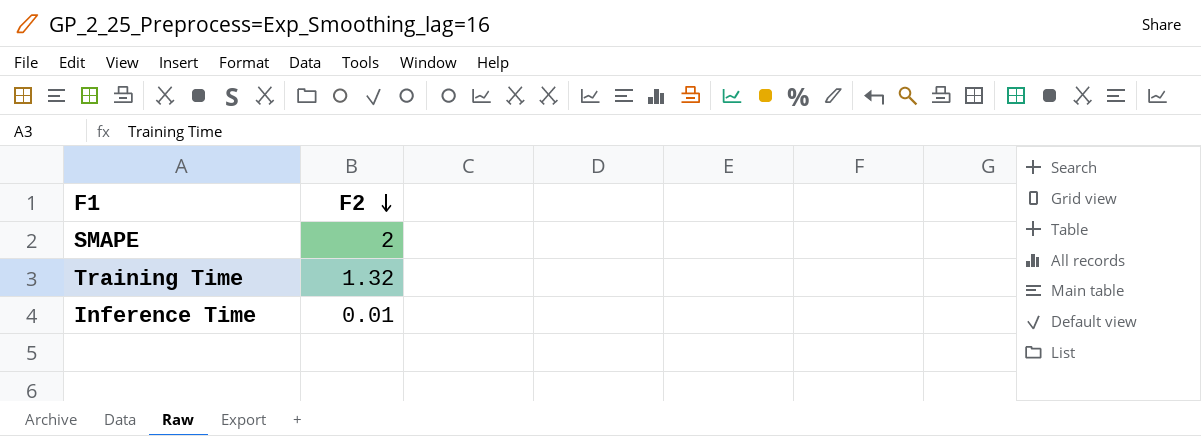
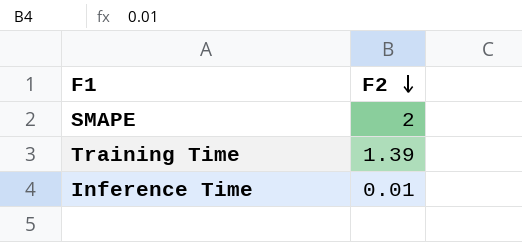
Training Time | F2: 1.32 -> 1.39

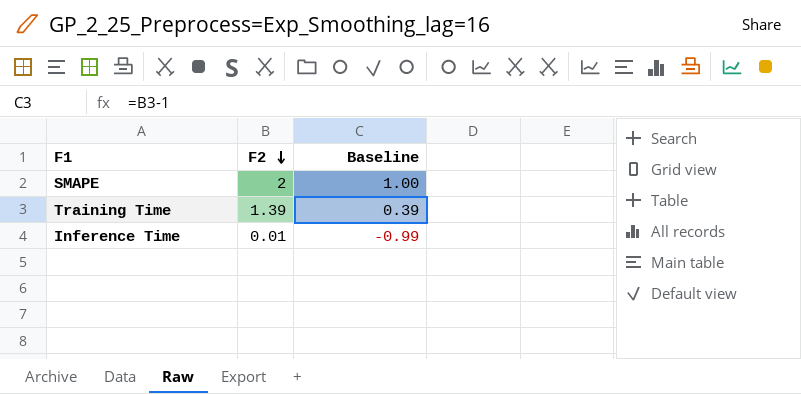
column Baseline | formula: none -> [F2] - 1

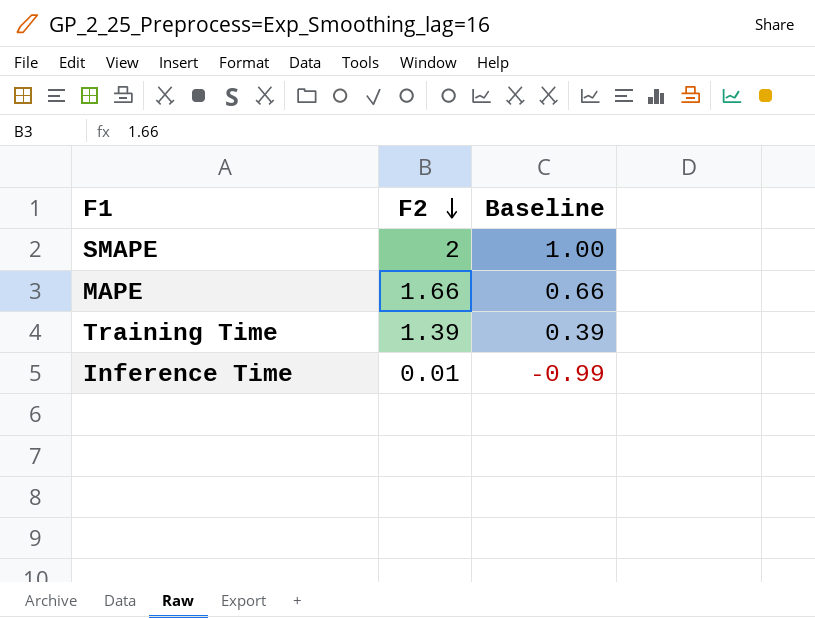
row MAPE: none -> 1.66 | 0.66

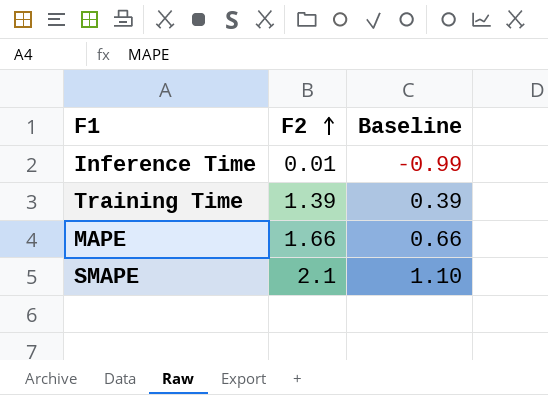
row order: F2 descending -> F2 ascending
SMAPE | F2: 2 -> 2.1
SMAPE | Baseline: 1.00 -> 1.10

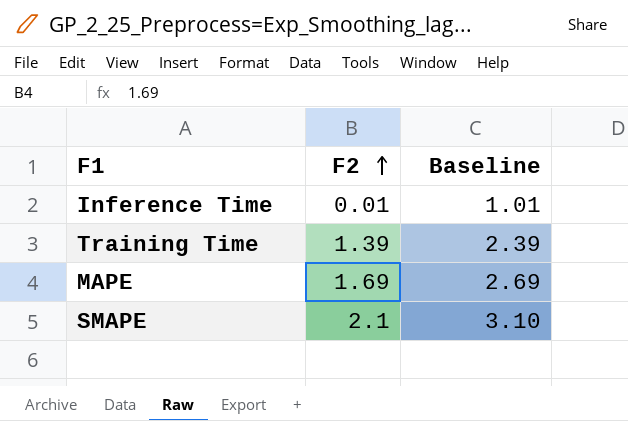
column Baseline | formula: [F2] - 1 -> [F2] + 1
MAPE | F2: 1.66 -> 1.69

